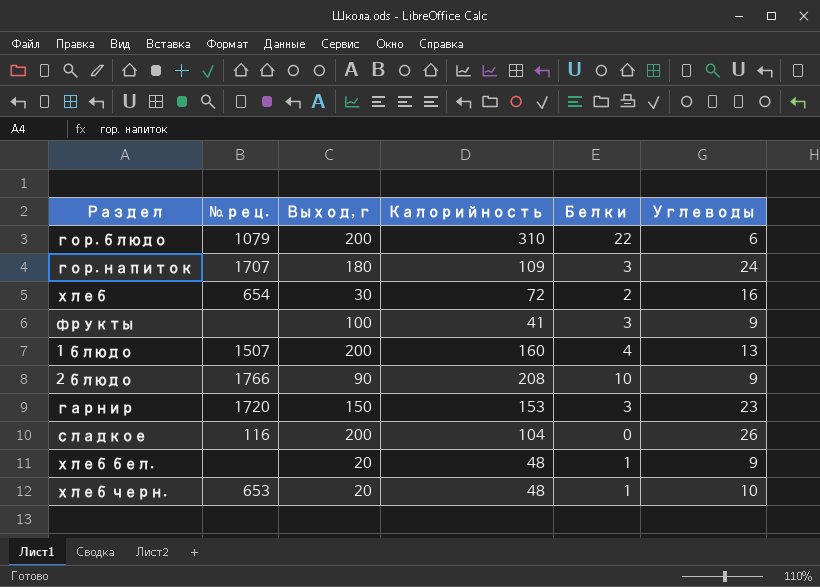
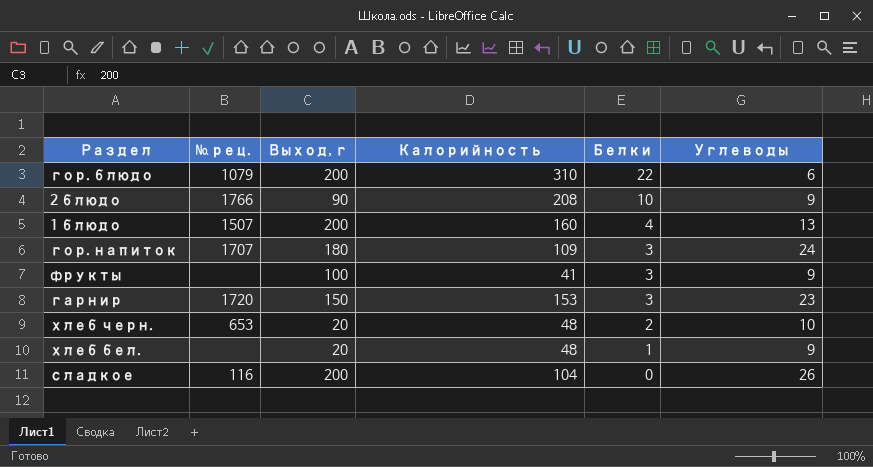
row order: none -> Белки descending
row хлеб: 654 | 30 | 72 | 2 | 16 -> none
хлеб черн. | Белки: 1 -> 2

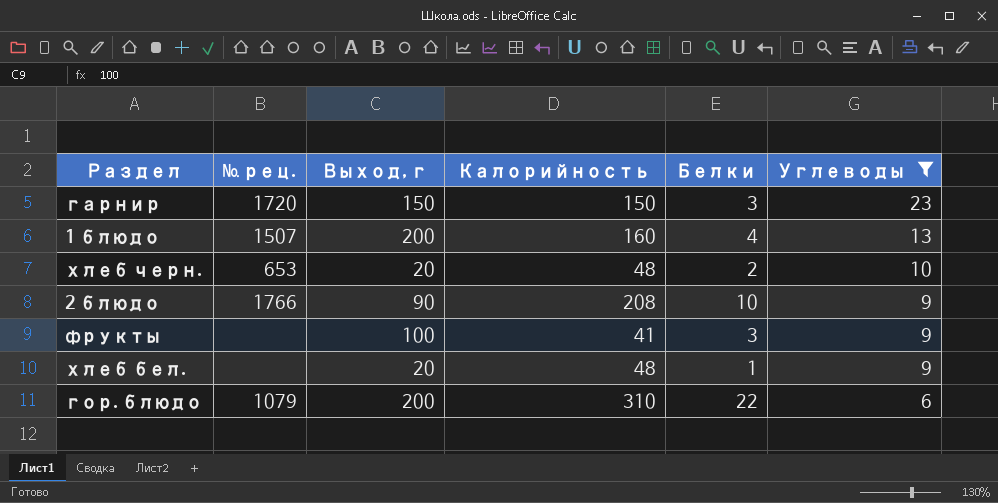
filter: none -> Углеводы <= 23
row order: Белки descending -> Углеводы descending
гарнир | Калорийность: 153 -> 150

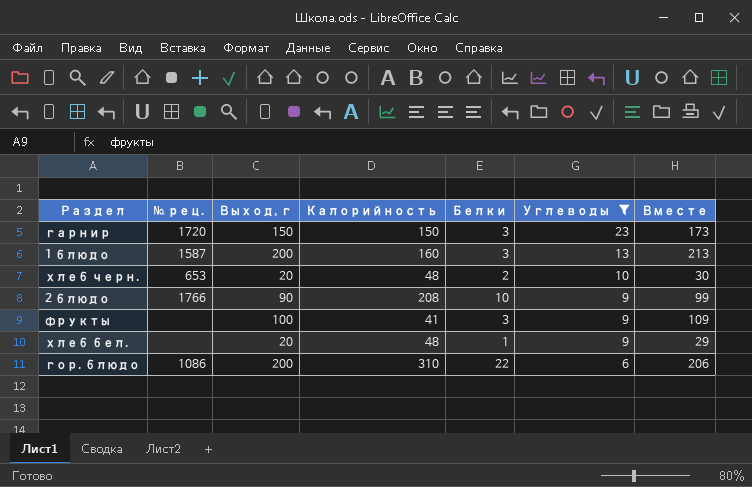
column Вместе | formula: none -> [Выход, г] + [Углеводы]
1 блюдо | № рец.: 1507 -> 1587
1 блюдо | Белки: 4 -> 3
гор. блюдо | № рец.: 1079 -> 1086

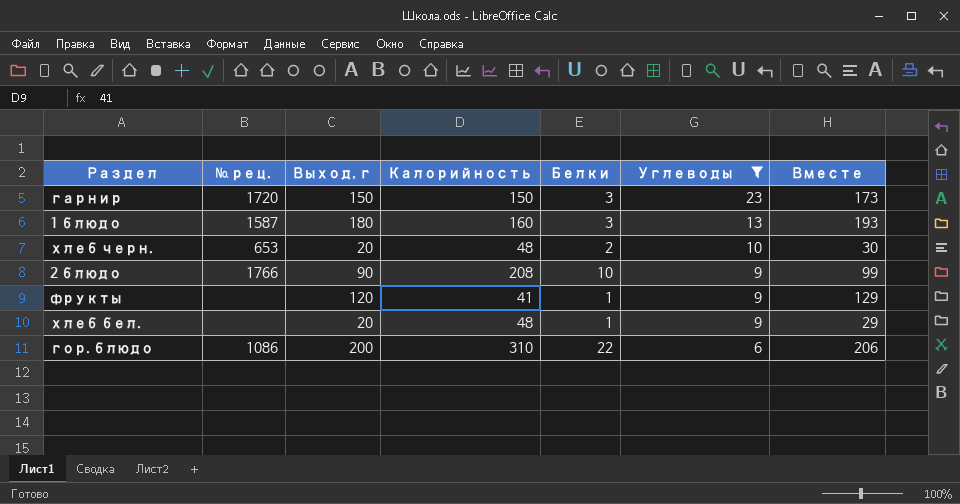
1 блюдо | Выход, г: 200 -> 180
1 блюдо | Вместе: 213 -> 193
фрукты | Выход, г: 100 -> 120
фрукты | Белки: 3 -> 1
фрукты | Вместе: 109 -> 129

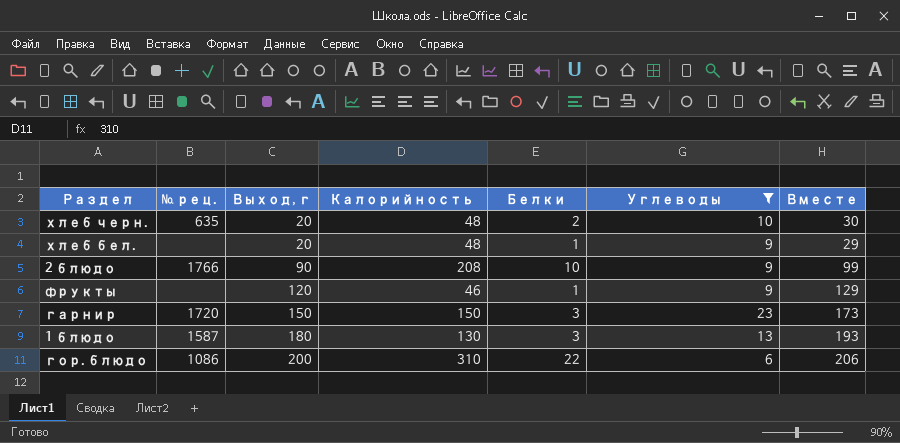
row order: Углеводы descending -> Выход, г ascending
хлеб черн. | № рец.: 653 -> 635
фрукты | Калорийность: 41 -> 46
1 блюдо | Калорийность: 160 -> 130

